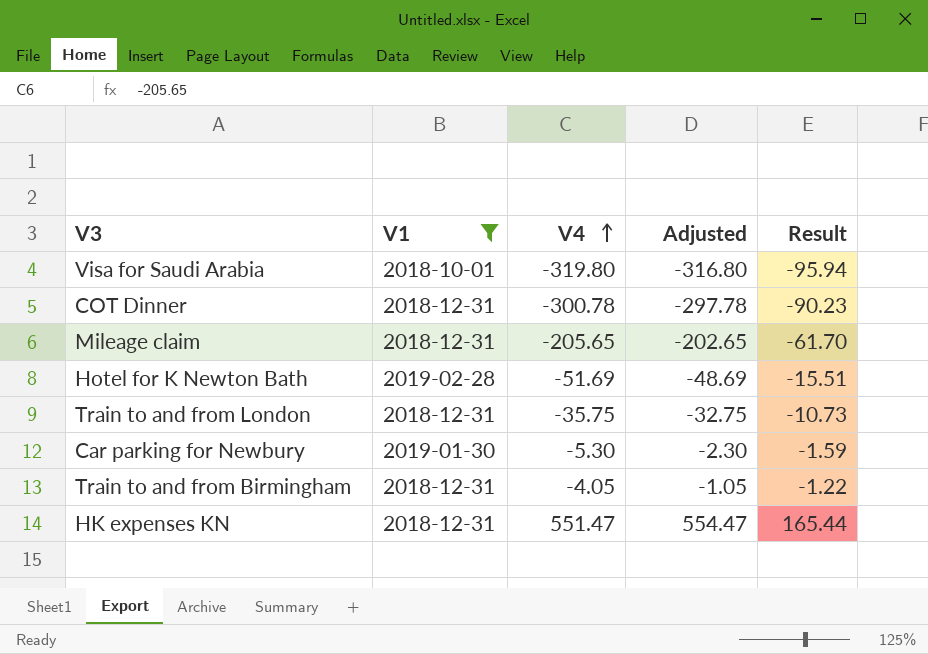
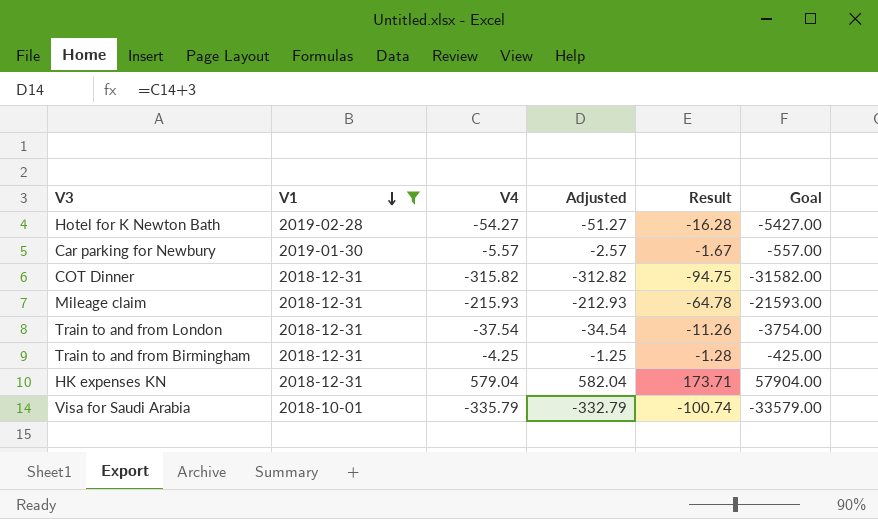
row order: V4 ascending -> V1 descending
column Goal | formula: none -> [V4] * 100
Hotel for K Newton Bath | V4: -51.69 -> -54.27
Hotel for K Newton Bath | Adjusted: -48.69 -> -51.27
Hotel for K Newton Bath | Result: -15.51 -> -16.28
Car parking for Newbury | V4: -5.30 -> -5.57
Car parking for Newbury | Adjusted: -2.30 -> -2.57
Car parking for Newbury | Result: -1.59 -> -1.67
COT Dinner | V4: -300.78 -> -315.82
COT Dinner | Adjusted: -297.78 -> -312.82
COT Dinner | Result: -90.23 -> -94.75
Mileage claim | V4: -205.65 -> -215.93
Mileage claim | Adjusted: -202.65 -> -212.93
Mileage claim | Result: -61.70 -> -64.78
Train to and from London | V4: -35.75 -> -37.54
Train to and from London | Adjusted: -32.75 -> -34.54
Train to and from London | Result: -10.73 -> -11.26
Train to and from Birmingham | V4: -4.05 -> -4.25
Train to and from Birmingham | Adjusted: -1.05 -> -1.25
Train to and from Birmingham | Result: -1.22 -> -1.28
HK expenses KN | V4: 551.47 -> 579.04
HK expenses KN | Adjusted: 554.47 -> 582.04
HK expenses KN | Result: 165.44 -> 173.71
Visa for Saudi Arabia | V4: -319.80 -> -335.79
Visa for Saudi Arabia | Adjusted: -316.80 -> -332.79
Visa for Saudi Arabia | Result: -95.94 -> -100.74

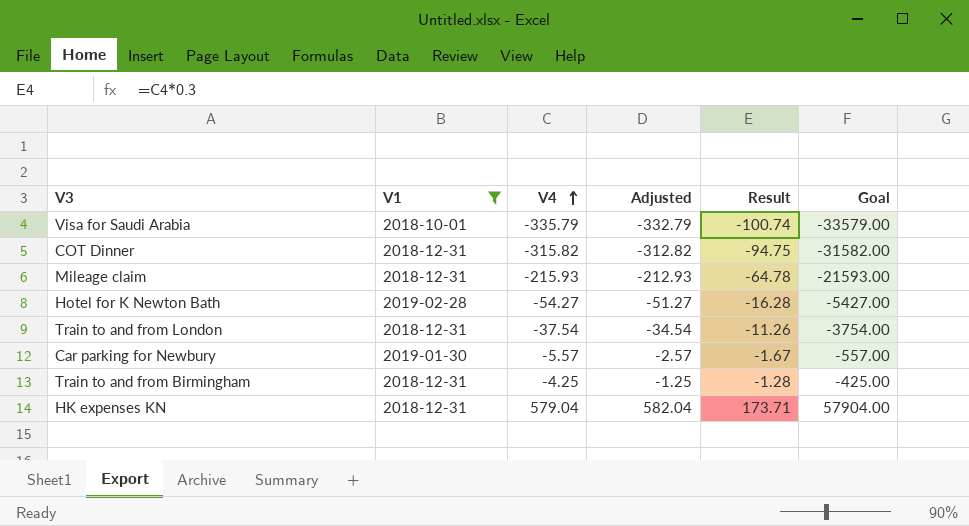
row order: V1 descending -> V4 ascending

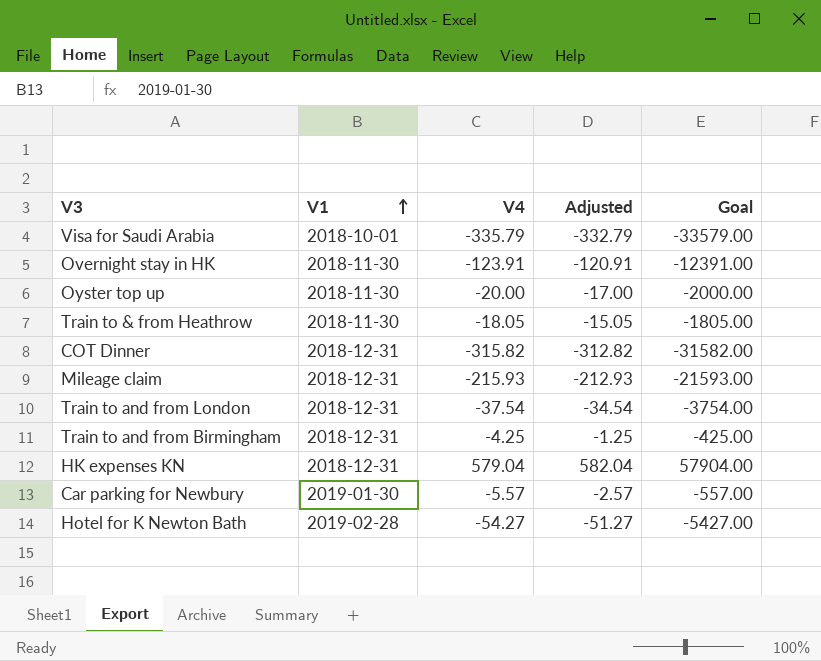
filter: V1 != 2018-11-30 -> none
row order: V4 ascending -> V1 ascending
column Result | formula: [V4] * 0.3 -> none

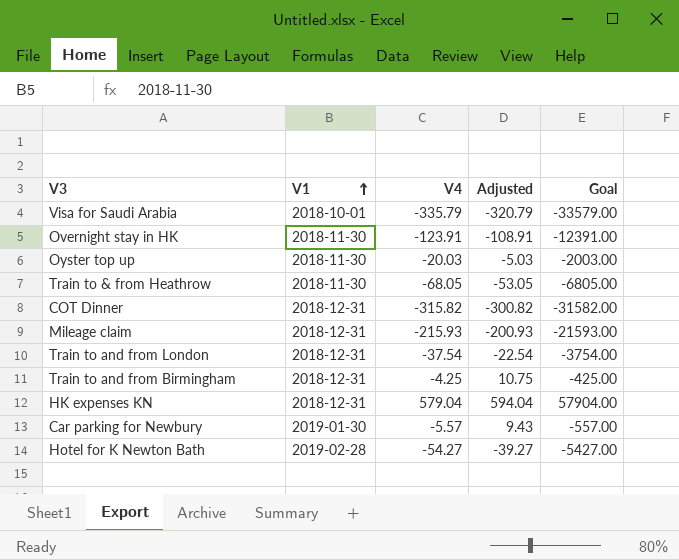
column Adjusted | formula: [V4] + 3 -> [V4] + 15
Oyster top up | V4: -20.00 -> -20.03
Oyster top up | Goal: -2000.00 -> -2003.00
Train to & from Heathrow | V4: -18.05 -> -68.05
Train to & from Heathrow | Goal: -1805.00 -> -6805.00

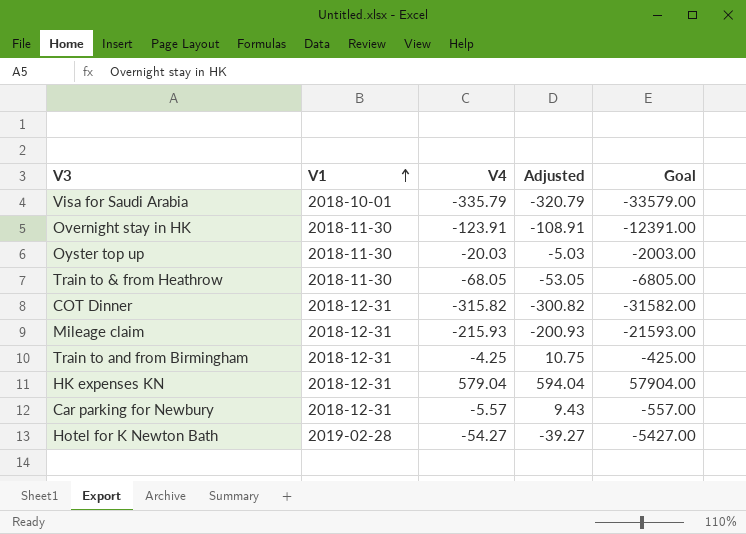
row Train to and from London: 2018-12-31 | -37.54 | -22.54 | -3754.00 -> none
Car parking for Newbury | V1: 2019-01-30 -> 2018-12-31

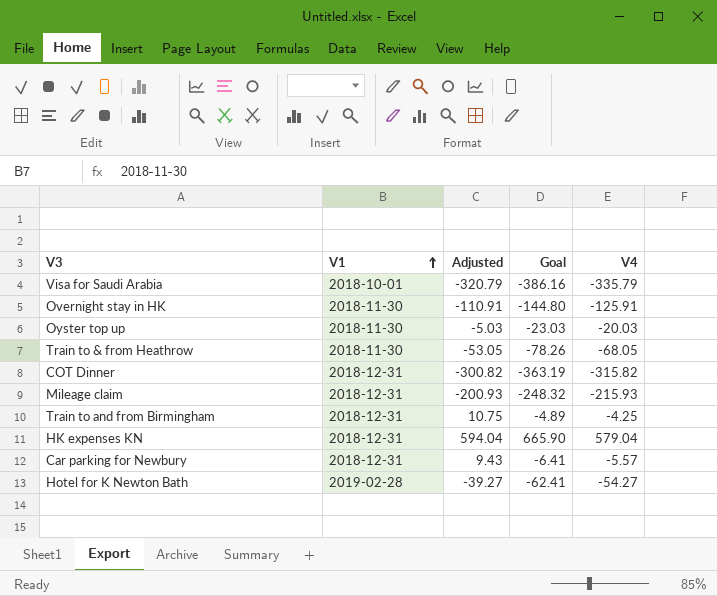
column Goal | formula: [V4] * 100 -> [V4] * 1.15
column V4 | position: 3 -> 5
Overnight stay in HK | Adjusted: -108.91 -> -110.91
Overnight stay in HK | V4: -123.91 -> -125.91

